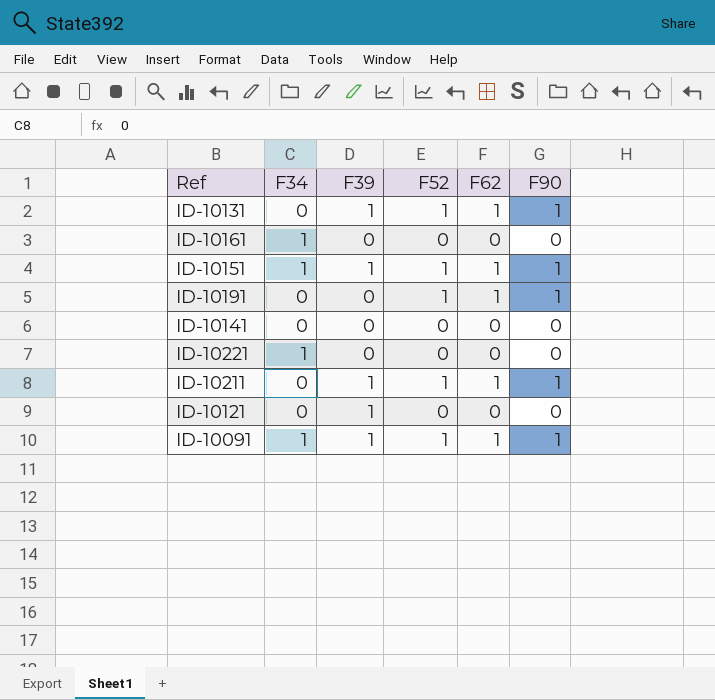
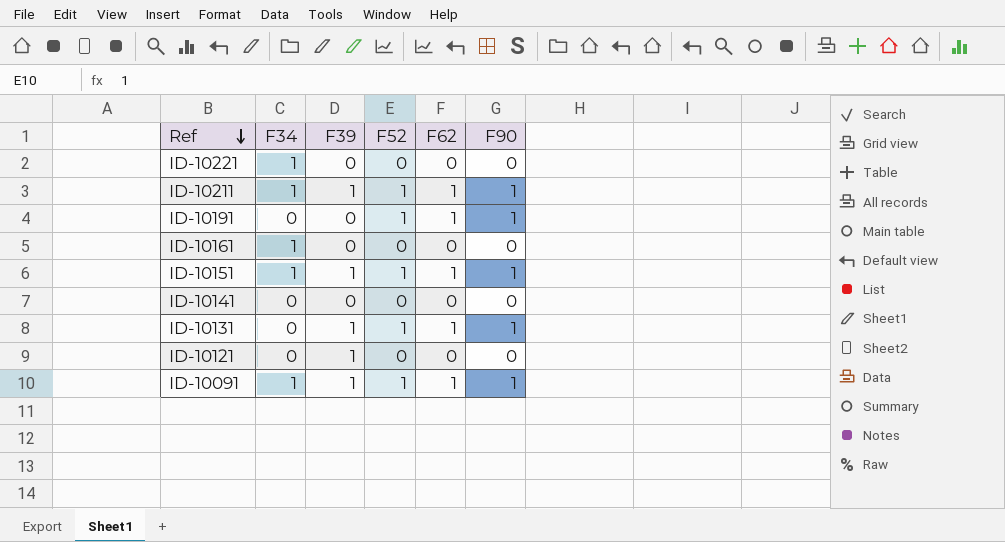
row order: none -> Ref descending
ID-10211 | F34: 0 -> 1

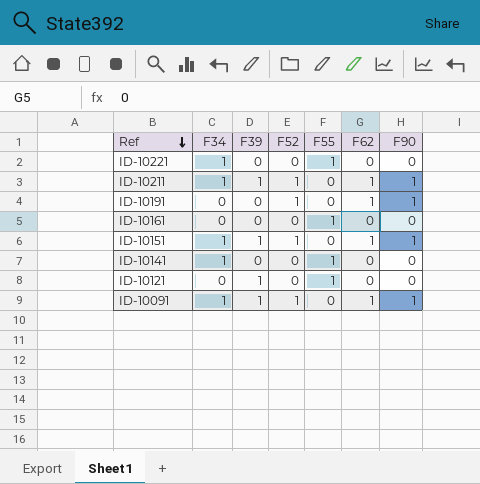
column F55 | position: none -> 5
row ID-10131: 0 | 1 | 1 | 1 | 1 -> none
ID-10161 | F34: 1 -> 0
ID-10141 | F34: 0 -> 1

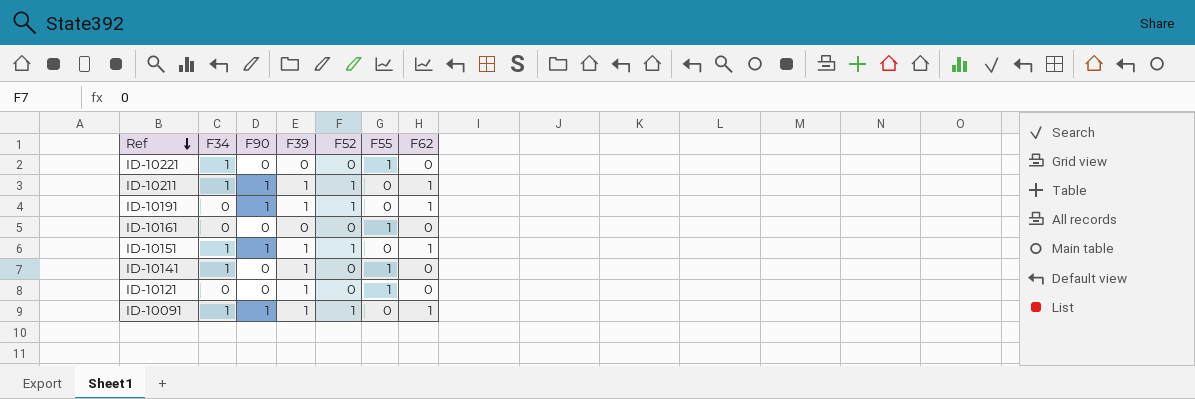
column F90 | position: 7 -> 3
ID-10191 | F39: 0 -> 1
ID-10141 | F39: 0 -> 1

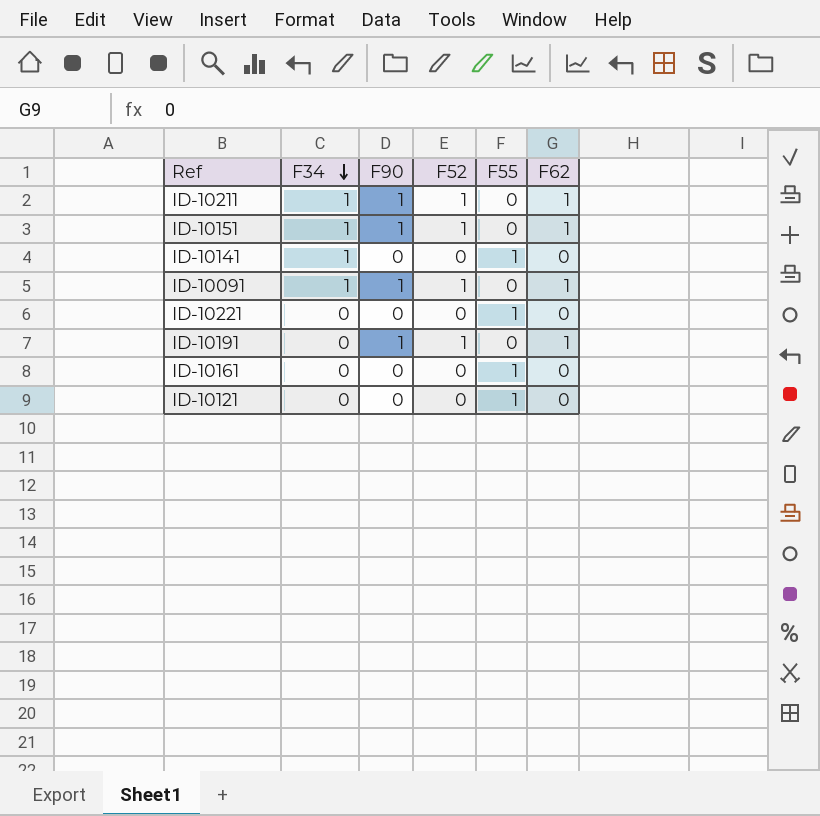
row order: Ref descending -> F34 descending
column F39 | position: 4 -> none
ID-10221 | F34: 1 -> 0

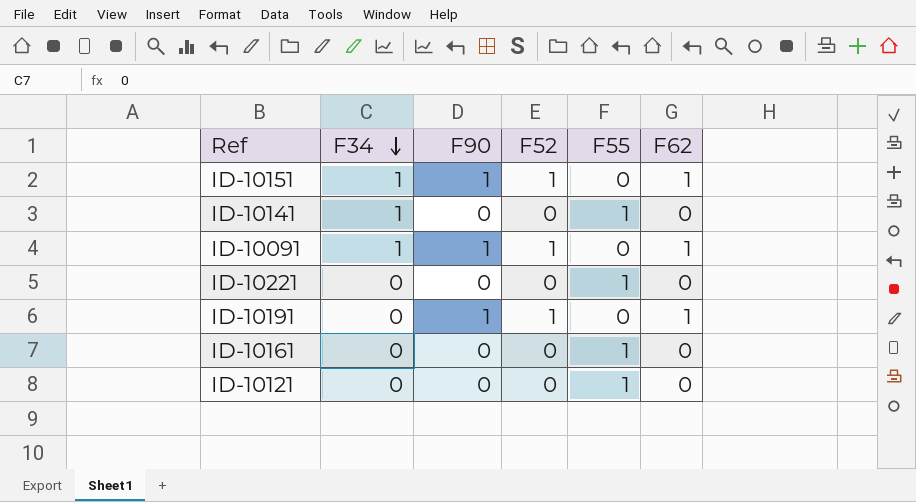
row ID-10211: 1 | 1 | 1 | 0 | 1 -> none

